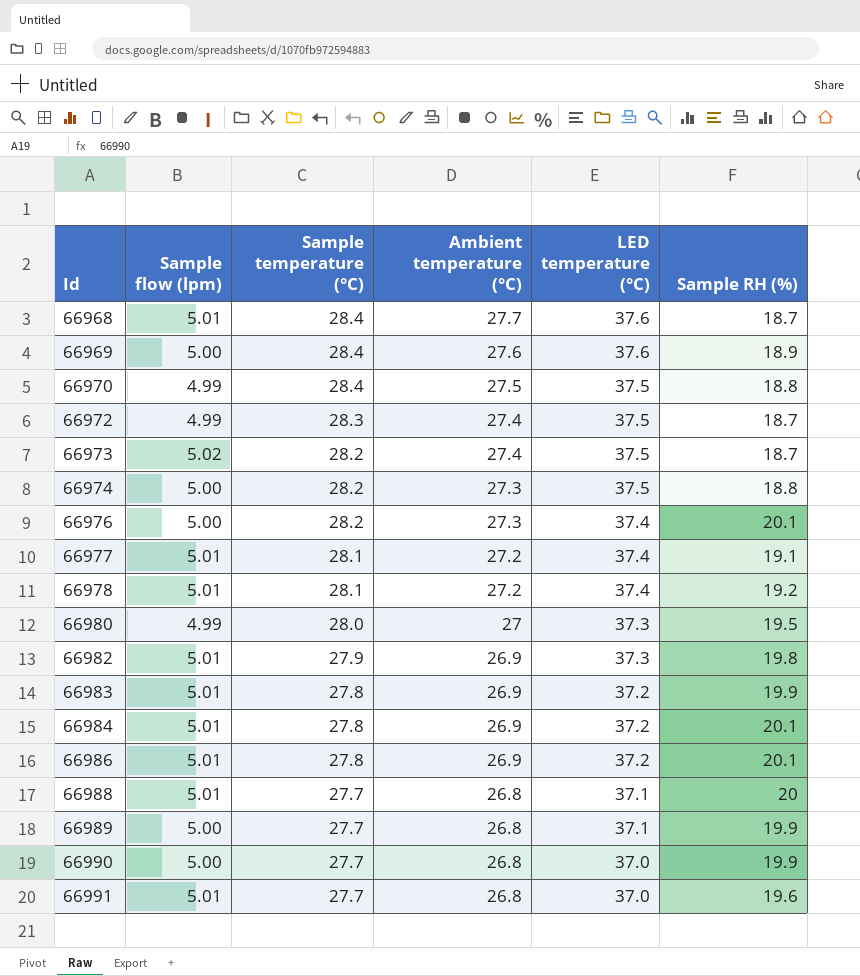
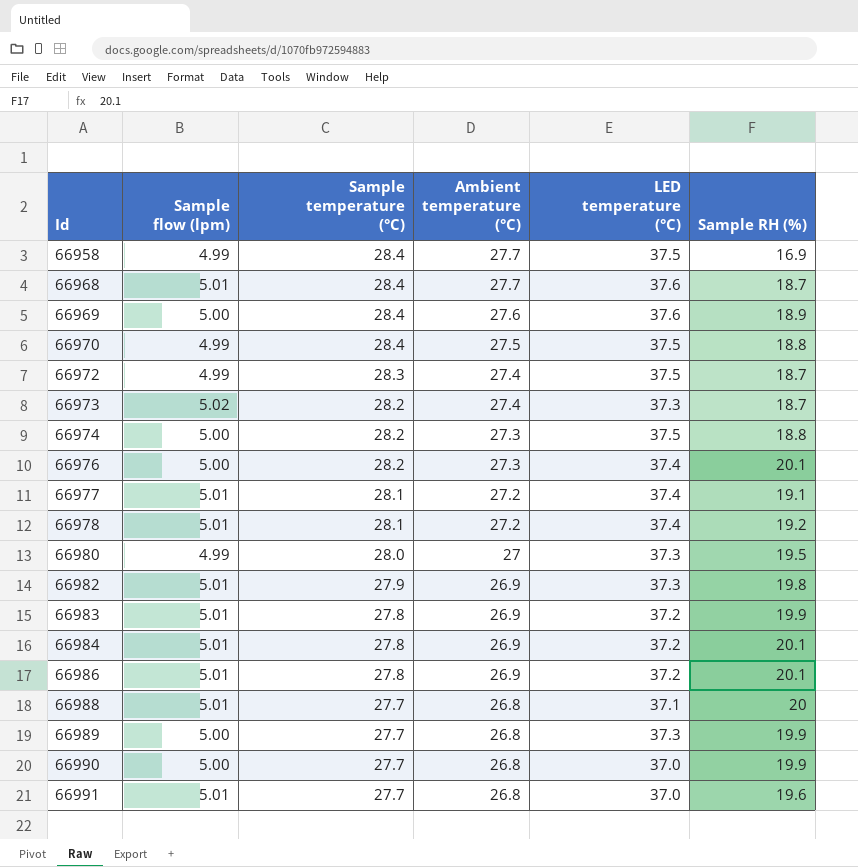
row 66958: none -> 4.99 | 28.4 | 27.7 | 37.5 | 16.9
66973 | LED temperature (°C): 37.5 -> 37.3
66989 | LED temperature (°C): 37.1 -> 37.3

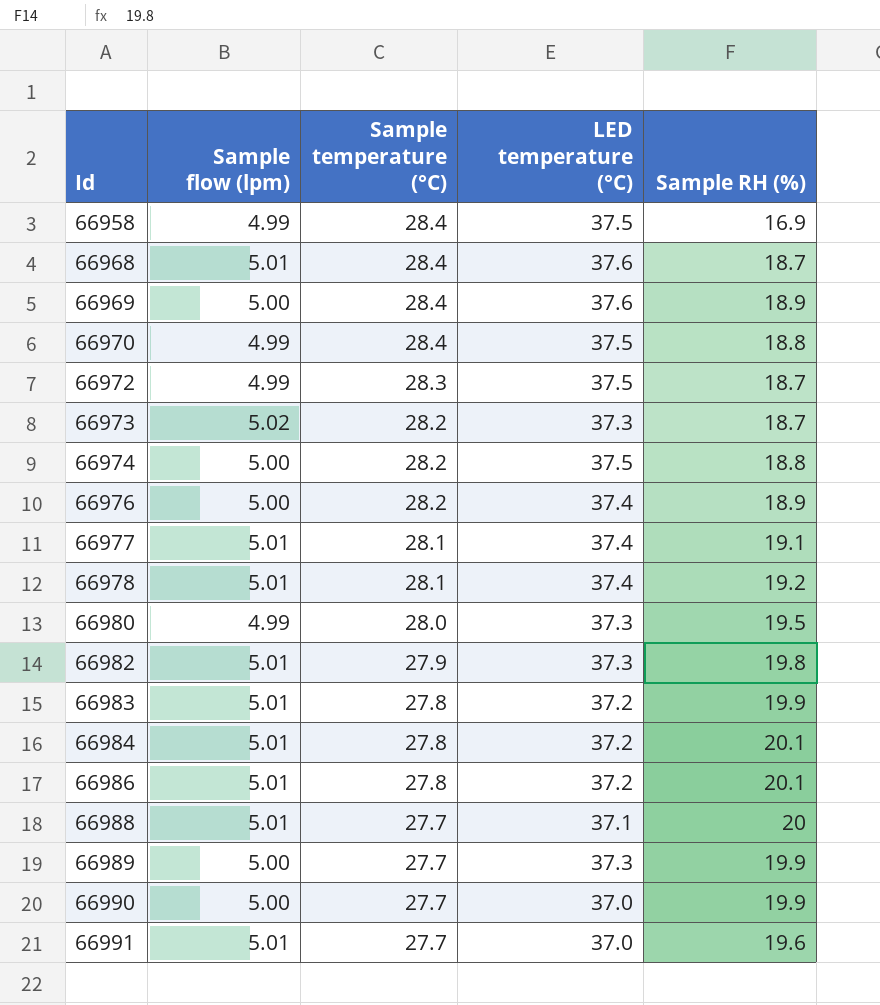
column Ambient temperature (°C) | position: 4 -> none
66976 | Sample RH (%): 20.1 -> 18.9

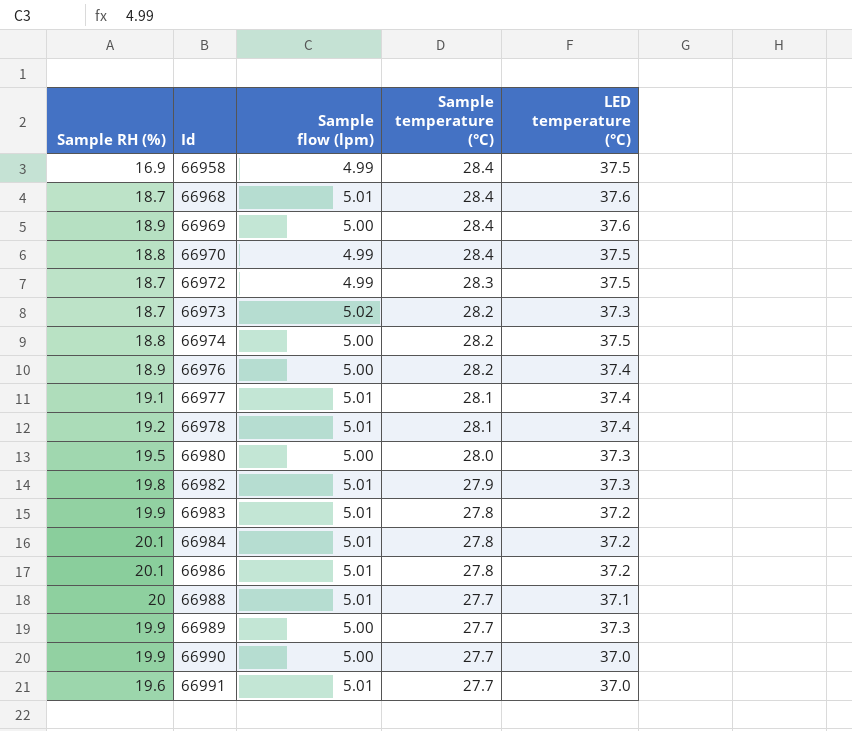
column Sample RH (%) | position: 5 -> 1
66980 | Sample flow (lpm): 4.99 -> 5.00

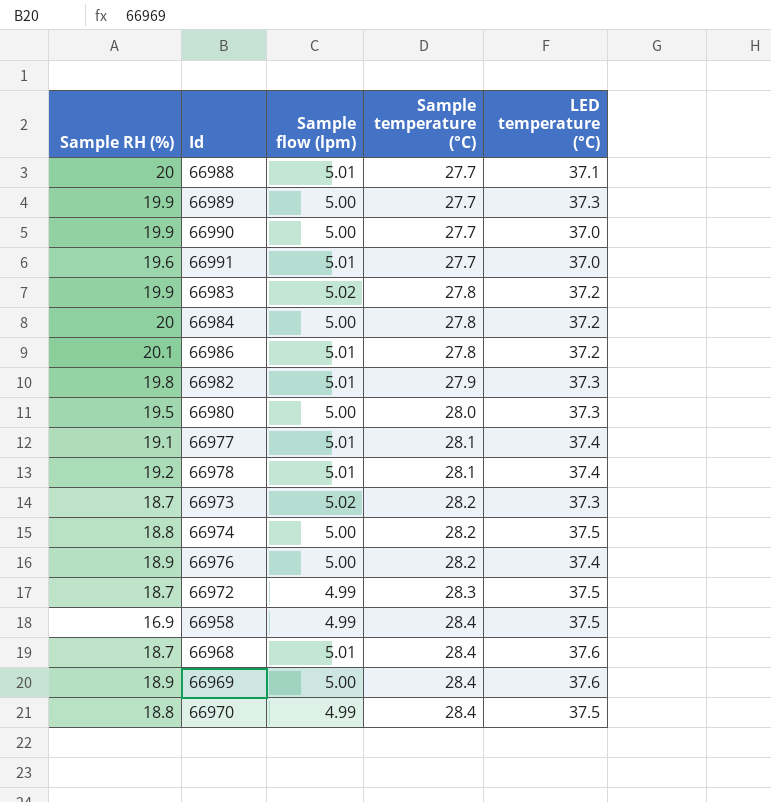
row order: Id ascending -> Sample temperature (°C) ascending
66983 | Sample flow (lpm): 5.01 -> 5.02
66984 | Sample RH (%): 20.1 -> 20
66984 | Sample flow (lpm): 5.01 -> 5.00

